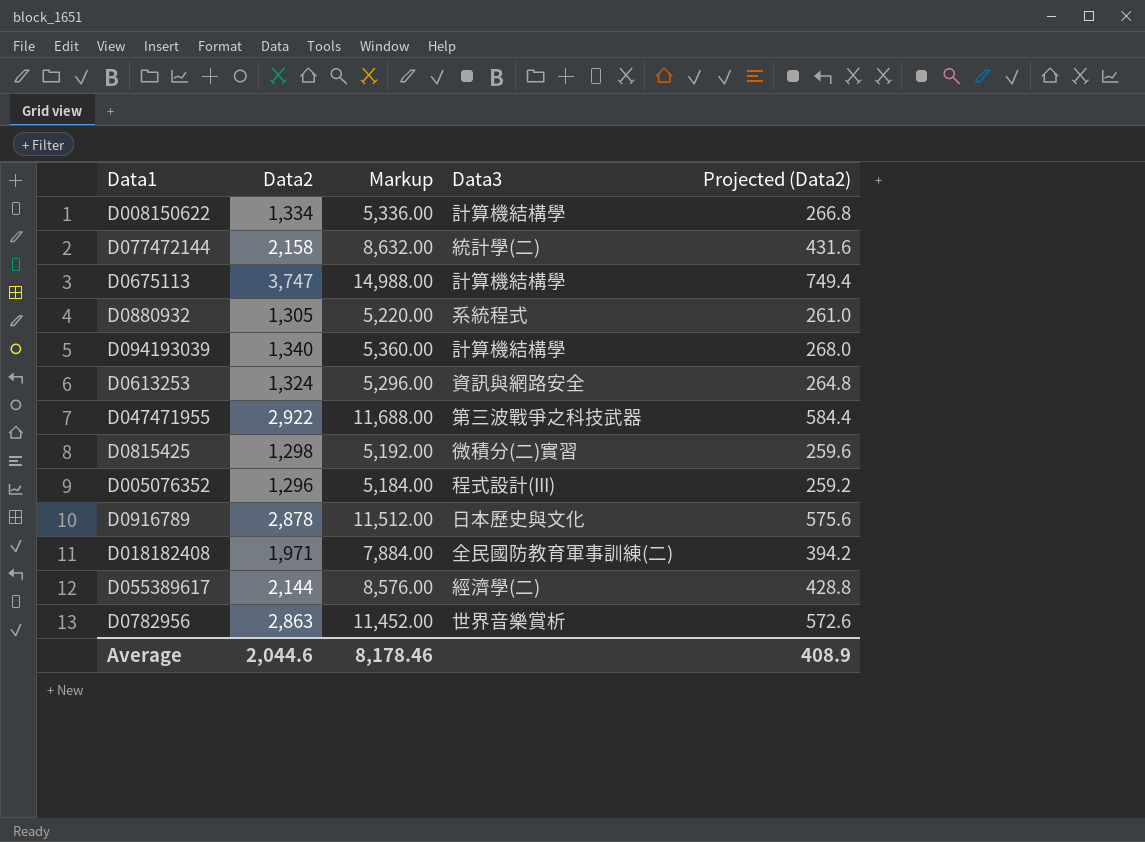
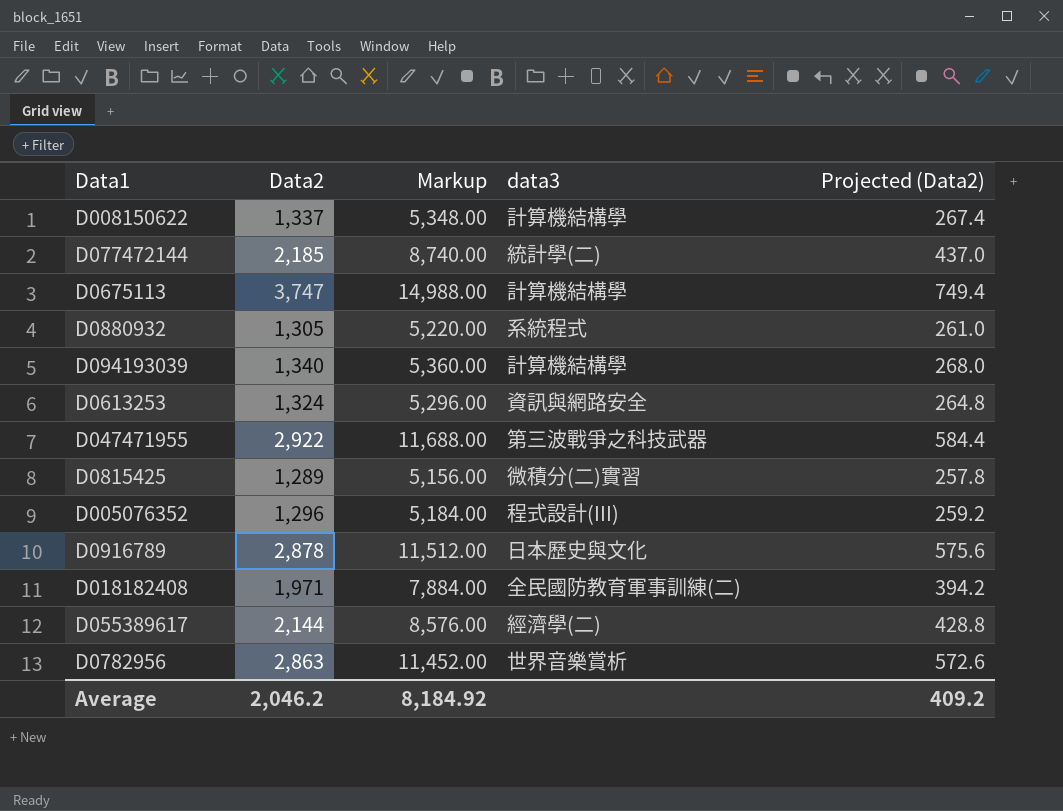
column name: Data3 -> data3
D008150622 | Data2: 1,334 -> 1,337
D008150622 | Markup: 5,336.00 -> 5,348.00
D008150622 | Projected (Data2): 266.8 -> 267.4
D077472144 | Data2: 2,158 -> 2,185
D077472144 | Markup: 8,632.00 -> 8,740.00
D077472144 | Projected (Data2): 431.6 -> 437.0
D0815425 | Data2: 1,298 -> 1,289
D0815425 | Markup: 5,192.00 -> 5,156.00
D0815425 | Projected (Data2): 259.6 -> 257.8
Average | Data2: 2,044.6 -> 2,046.2
Average | Markup: 8,178.46 -> 8,184.92
Average | Projected (Data2): 408.9 -> 409.2

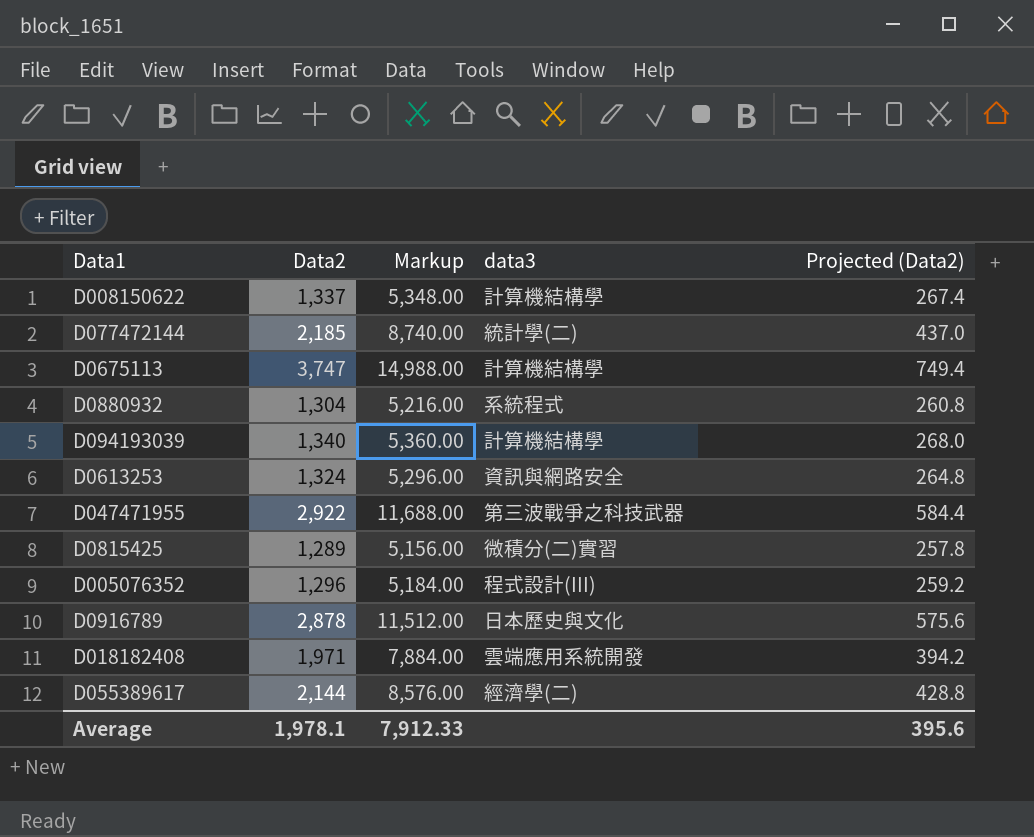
row D0782956: 2,863 | 11,452.00 | 世界音樂賞析 | 572.6 -> none
D0880932 | Data2: 1,305 -> 1,304
D0880932 | Markup: 5,220.00 -> 5,216.00
D0880932 | Projected (Data2): 261.0 -> 260.8
D018182408 | data3: 全民國防教育軍事訓練(二) -> 雲端應用系統開發
Average | Data2: 2,046.2 -> 1,978.1
Average | Markup: 8,184.92 -> 7,912.33
Average | Projected (Data2): 409.2 -> 395.6

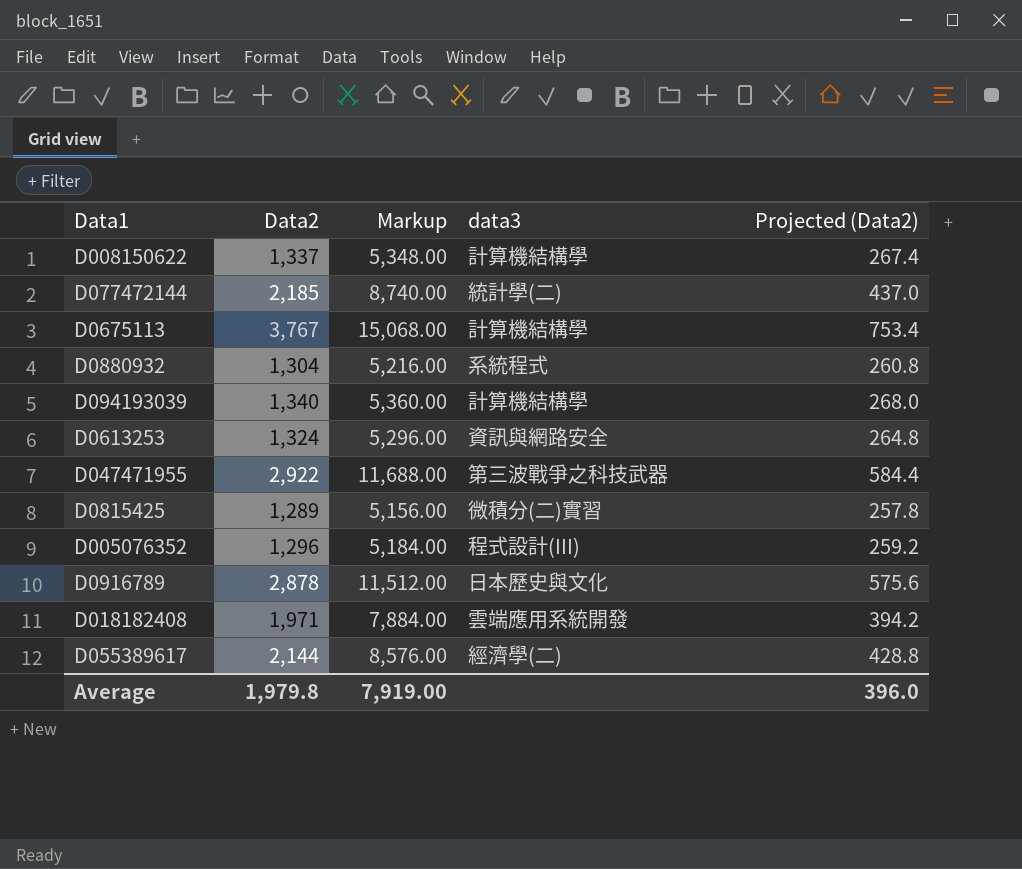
D0675113 | Data2: 3,747 -> 3,767
D0675113 | Markup: 14,988.00 -> 15,068.00
D0675113 | Projected (Data2): 749.4 -> 753.4
Average | Data2: 1,978.1 -> 1,979.8
Average | Markup: 7,912.33 -> 7,919.00
Average | Projected (Data2): 395.6 -> 396.0

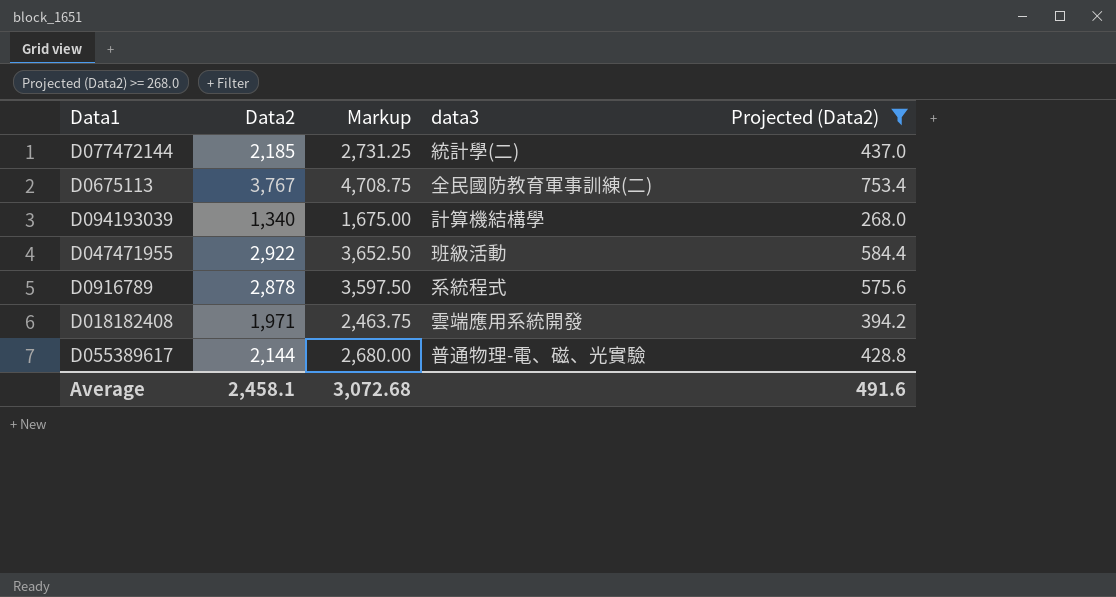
filter: none -> Projected (Data2) >= 268.0
column Markup | formula: [Data2] * 4 -> [Data2] * 1.25
D0675113 | data3: 計算機結構學 -> 全民國防教育軍事訓練(二)
D047471955 | data3: 第三波戰爭之科技武器 -> 班級活動
D0916789 | data3: 日本歷史與文化 -> 系統程式
D055389617 | data3: 經濟學(二) -> 普通物理-電、磁、光實驗
Average | Data2: 1,979.8 -> 2,458.1
Average | Markup: 7,919.00 -> 3,072.68
Average | Projected (Data2): 396.0 -> 491.6

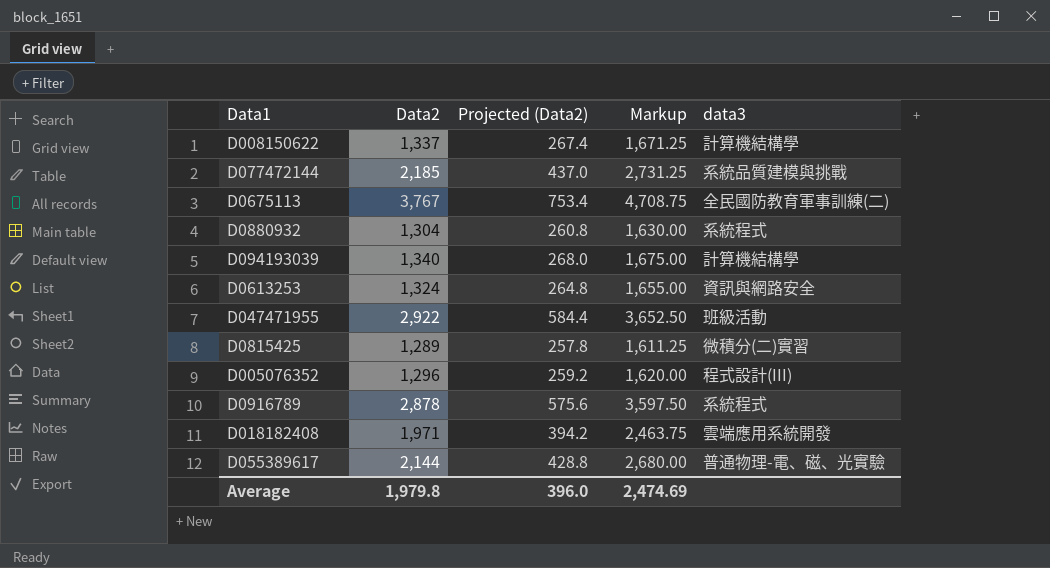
filter: Projected (Data2) >= 268.0 -> none
column Projected (Data2) | position: 5 -> 3
D077472144 | data3: 統計學(二) -> 系統品質建模與挑戰
Average | Data2: 2,458.1 -> 1,979.8
Average | Projected (Data2): 491.6 -> 396.0
Average | Markup: 3,072.68 -> 2,474.69

